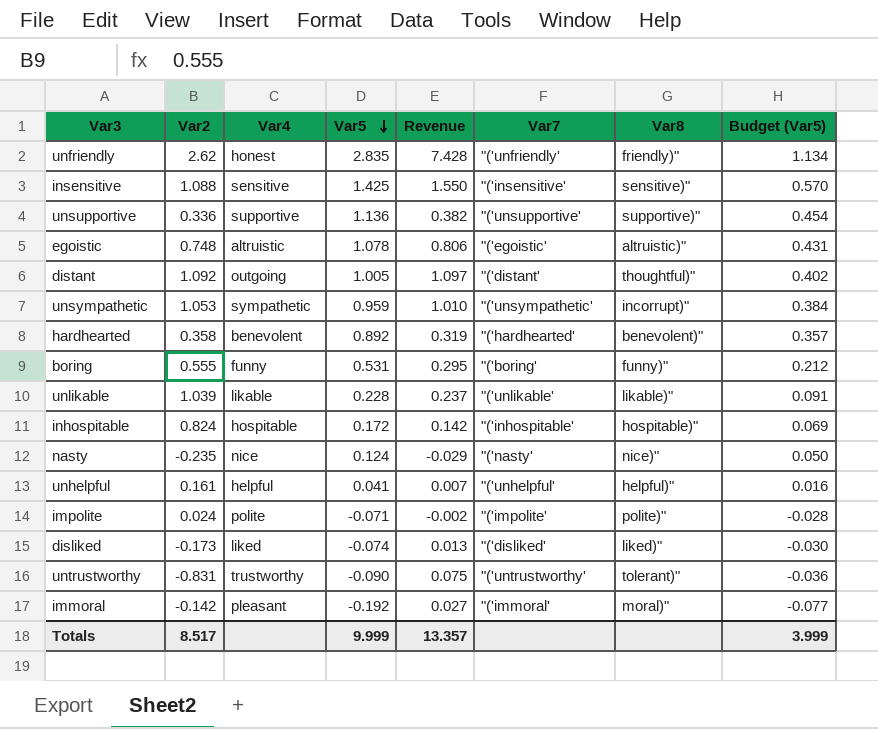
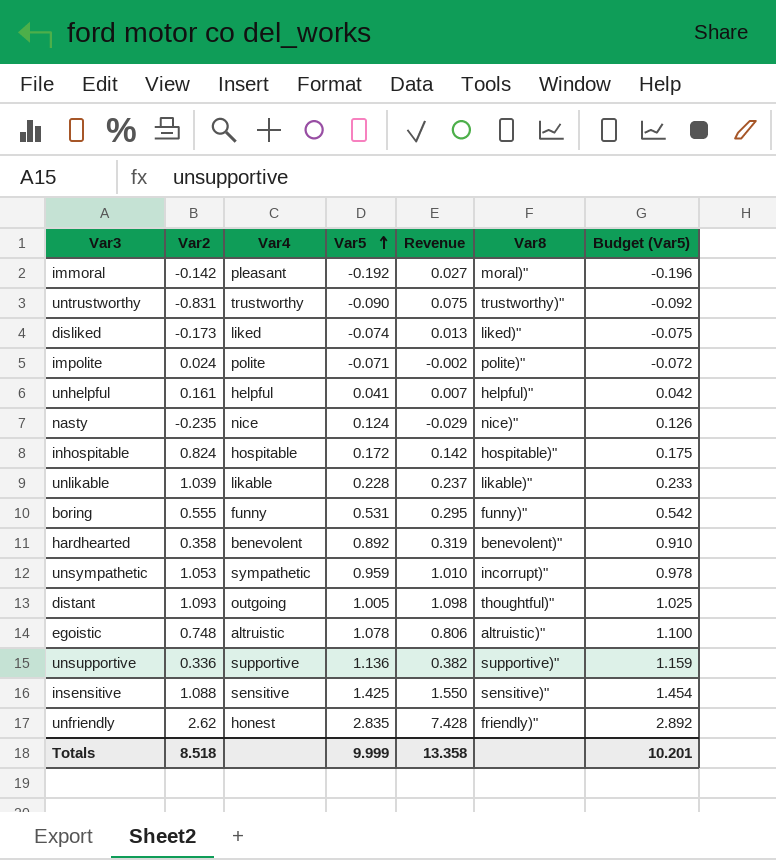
row order: Var5 descending -> Var5 ascending
column Var7 | position: 6 -> none
column Budget (Var5) | formula: [Var5] * 0.4 -> [Var5] * 1.02
untrustworthy | Var8: tolerant)" -> trustworthy)"
distant | Var2: 1.092 -> 1.093
distant | Revenue: 1.097 -> 1.098
Totals | Var2: 8.517 -> 8.518
Totals | Revenue: 13.357 -> 13.358
Totals | Budget (Var5): 3.999 -> 10.201

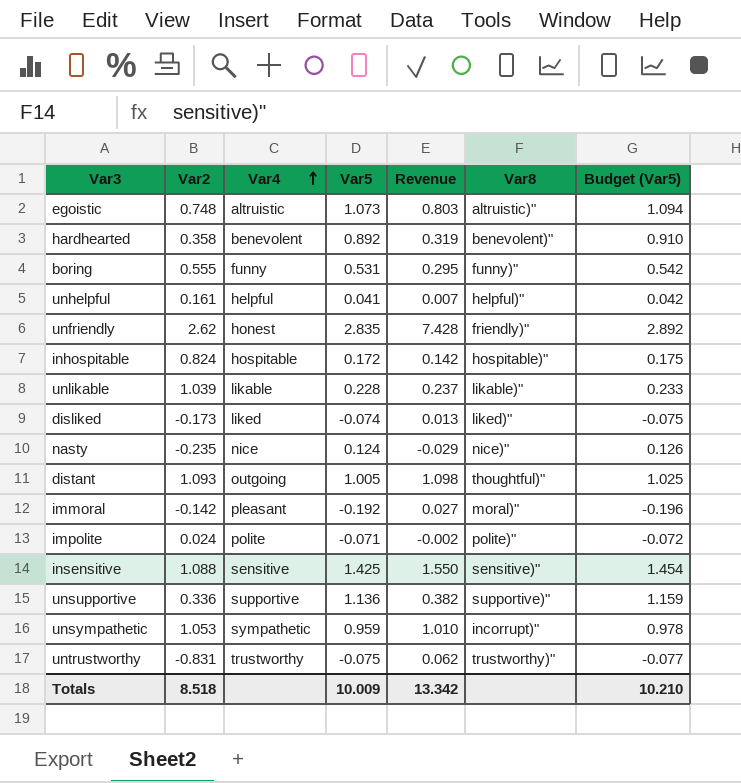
row order: Var5 ascending -> Var4 ascending
egoistic | Var5: 1.078 -> 1.073
egoistic | Revenue: 0.806 -> 0.803
egoistic | Budget (Var5): 1.100 -> 1.094
untrustworthy | Var5: -0.090 -> -0.075
untrustworthy | Revenue: 0.075 -> 0.062
untrustworthy | Budget (Var5): -0.092 -> -0.077
Totals | Var5: 9.999 -> 10.009
Totals | Revenue: 13.358 -> 13.342
Totals | Budget (Var5): 10.201 -> 10.210

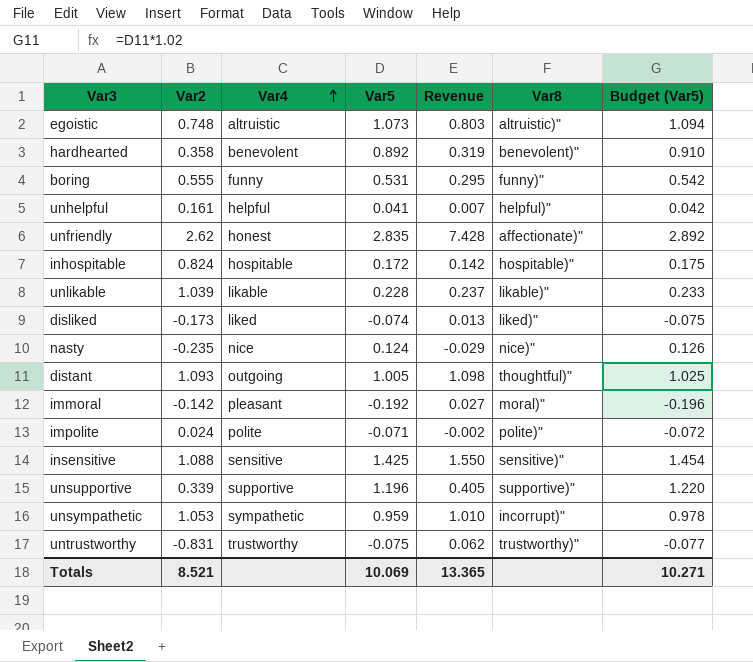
unfriendly | Var8: friendly)" -> affectionate)"
unsupportive | Var2: 0.336 -> 0.339
unsupportive | Var5: 1.136 -> 1.196
unsupportive | Revenue: 0.382 -> 0.405
unsupportive | Budget (Var5): 1.159 -> 1.220
Totals | Var2: 8.518 -> 8.521
Totals | Var5: 10.009 -> 10.069
Totals | Revenue: 13.342 -> 13.365
Totals | Budget (Var5): 10.210 -> 10.271

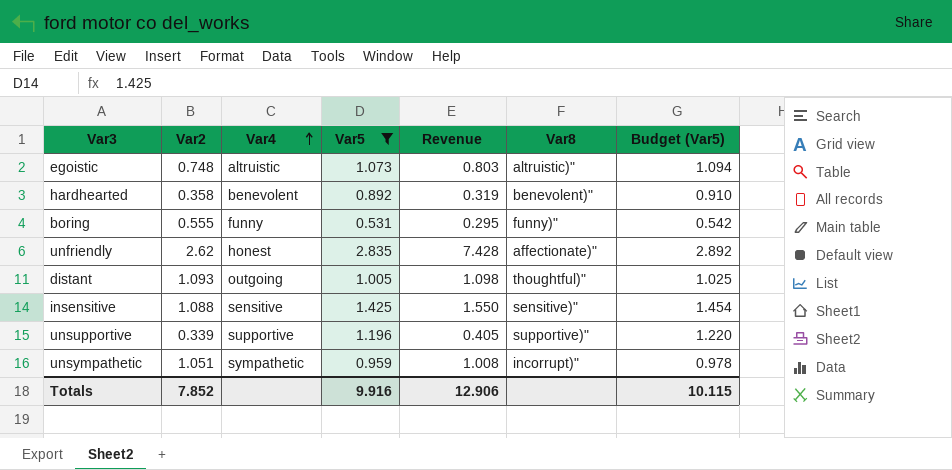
filter: none -> Var5 >= 0.531
unsympathetic | Var2: 1.053 -> 1.051
unsympathetic | Revenue: 1.010 -> 1.008
Totals | Var2: 8.521 -> 7.852
Totals | Var5: 10.069 -> 9.916
Totals | Revenue: 13.365 -> 12.906
Totals | Budget (Var5): 10.271 -> 10.115

